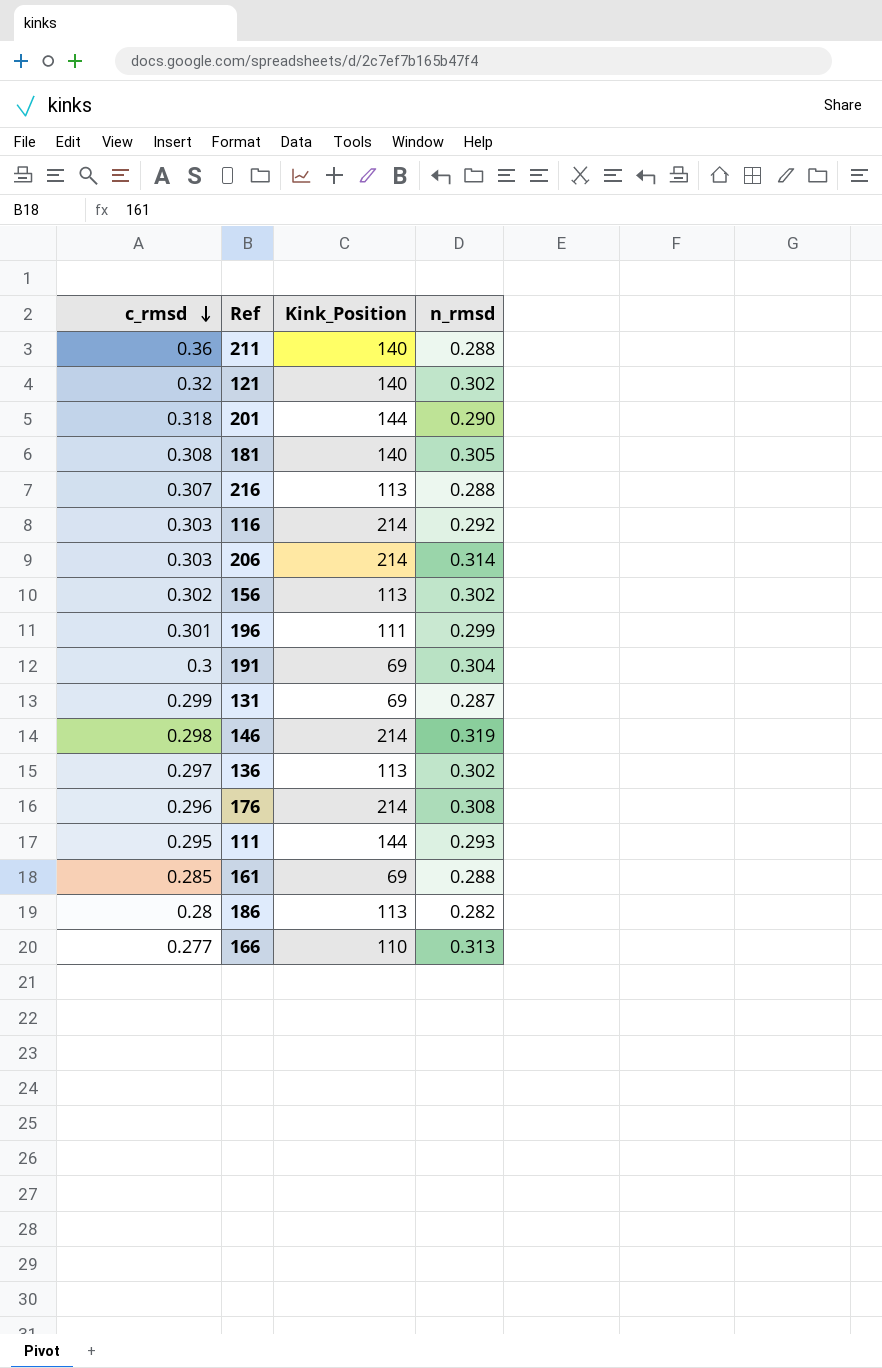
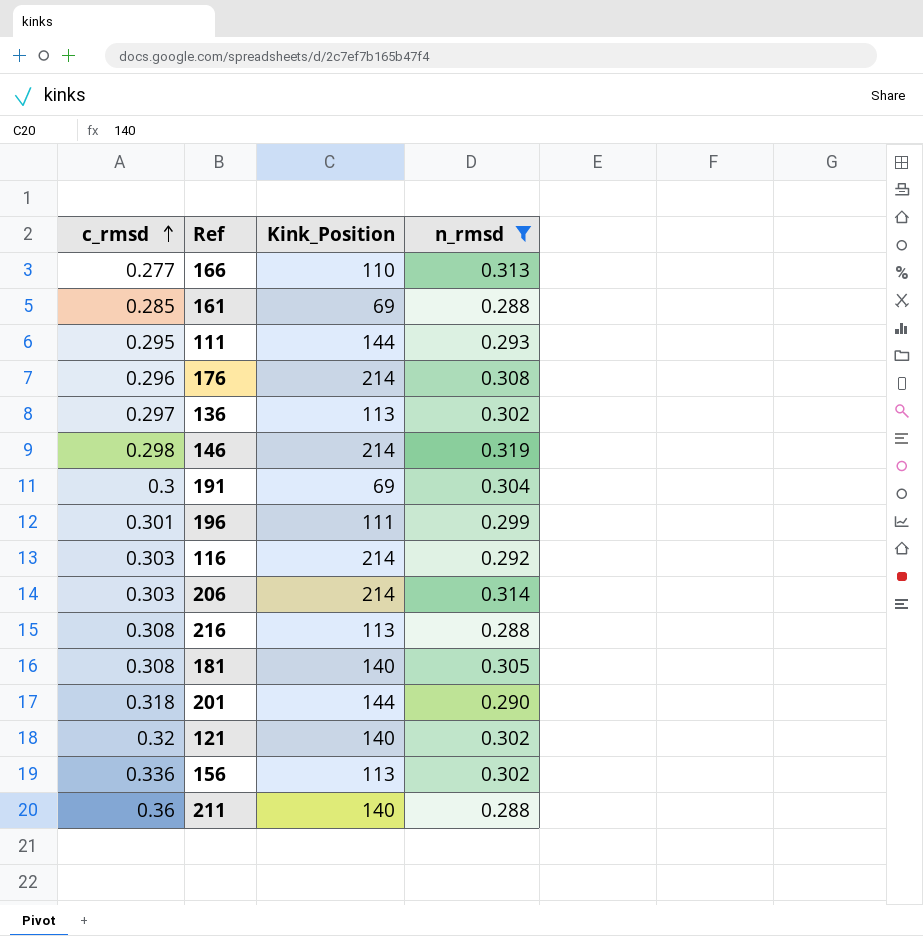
filter: none -> n_rmsd >= 0.288
row order: c_rmsd descending -> c_rmsd ascending
216 | c_rmsd: 0.307 -> 0.308
156 | c_rmsd: 0.302 -> 0.336

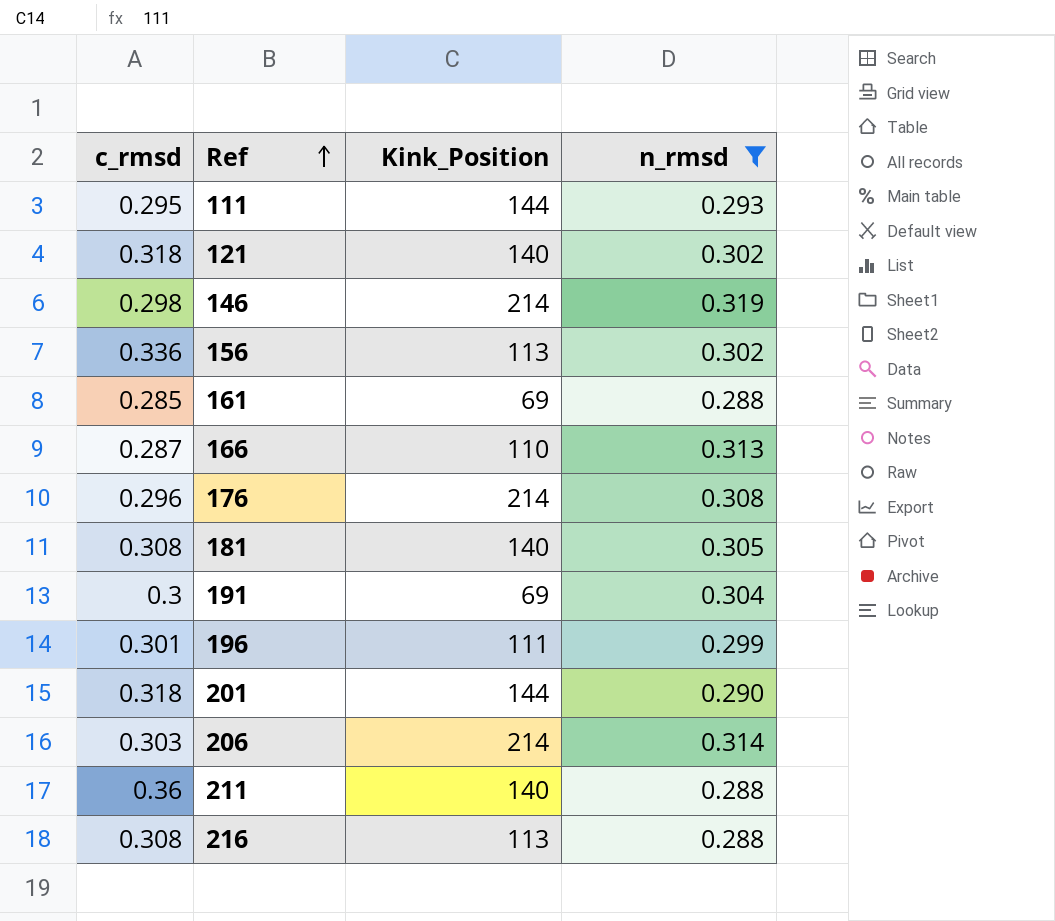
row order: c_rmsd ascending -> Ref ascending
row 136: 0.297 | 113 | 0.302 -> none
row 116: 0.303 | 214 | 0.292 -> none
121 | c_rmsd: 0.32 -> 0.318
166 | c_rmsd: 0.277 -> 0.287

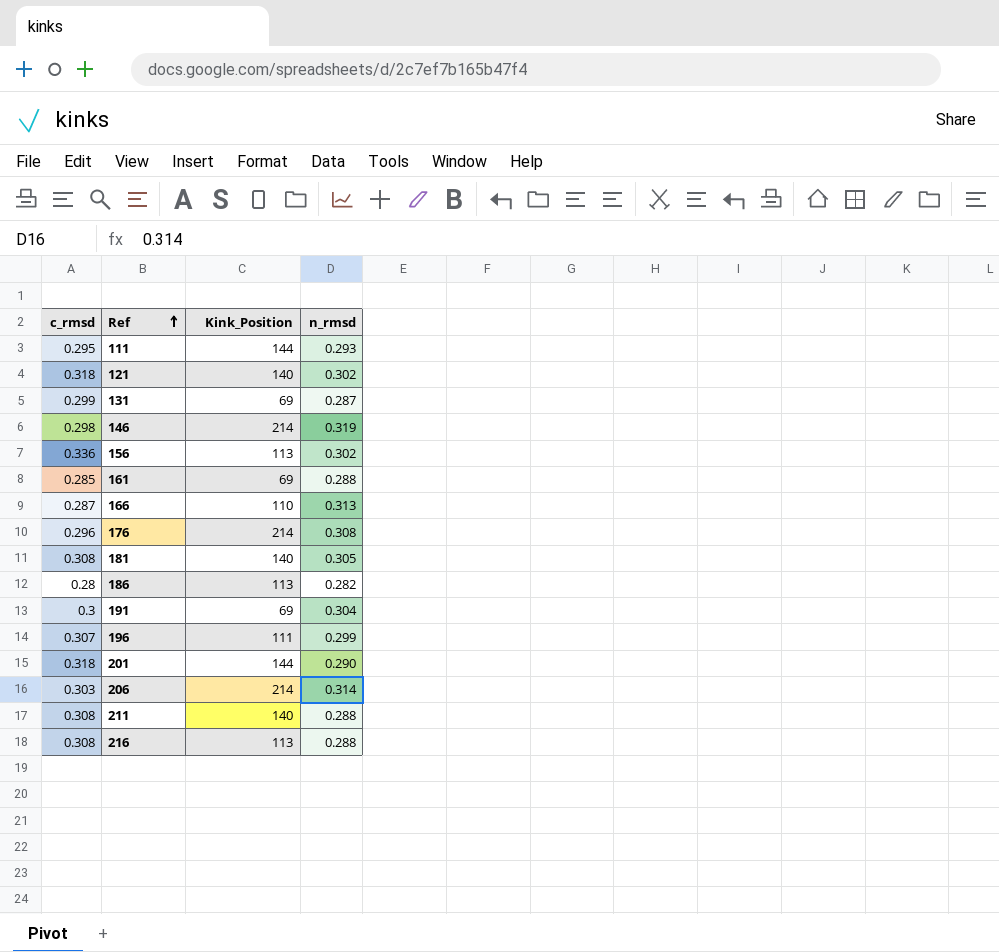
filter: n_rmsd >= 0.288 -> none
196 | c_rmsd: 0.301 -> 0.307
211 | c_rmsd: 0.36 -> 0.308

